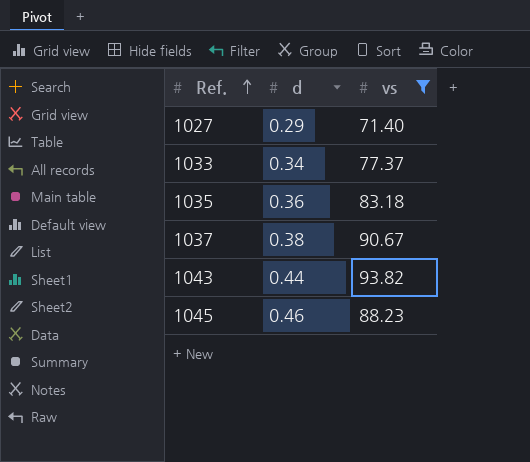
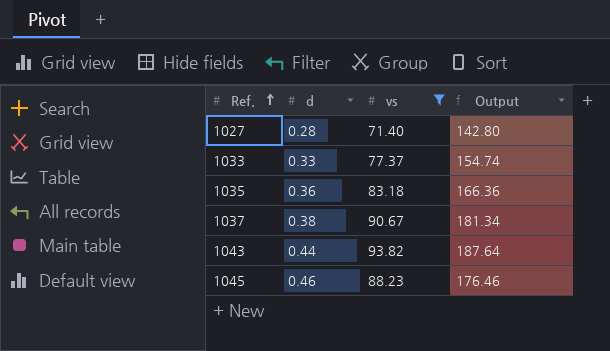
column Output | formula: none -> [vs] * 2
1027 | d: 0.29 -> 0.28
1033 | d: 0.34 -> 0.33

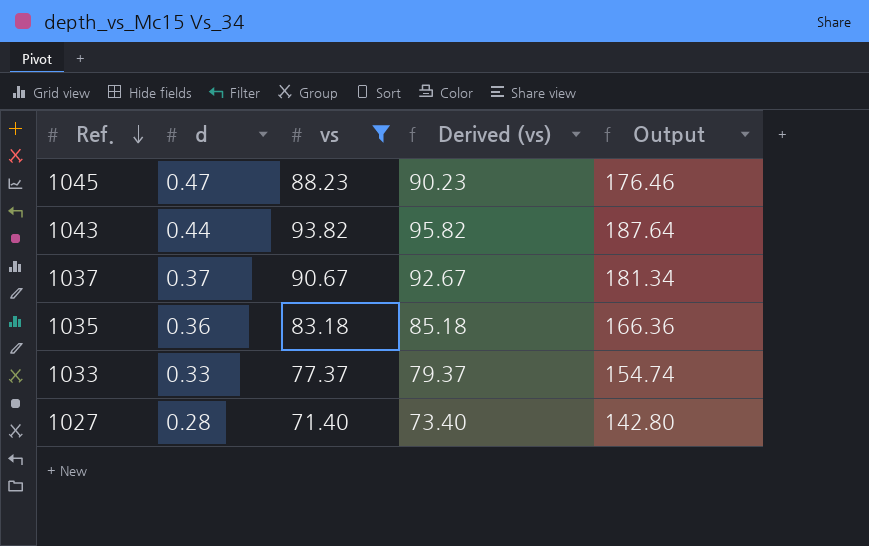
row order: Ref. ascending -> Ref. descending
column Derived (vs) | formula: none -> [vs] + 2
1045 | d: 0.46 -> 0.47
1037 | d: 0.38 -> 0.37

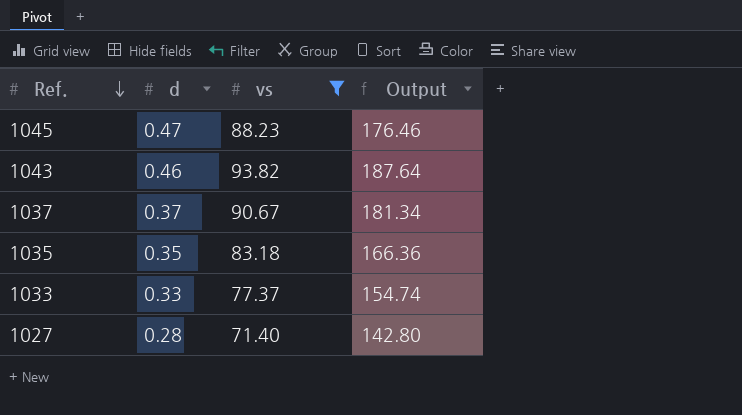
column Derived (vs) | formula: [vs] + 2 -> none
1043 | d: 0.44 -> 0.46
1035 | d: 0.36 -> 0.35

